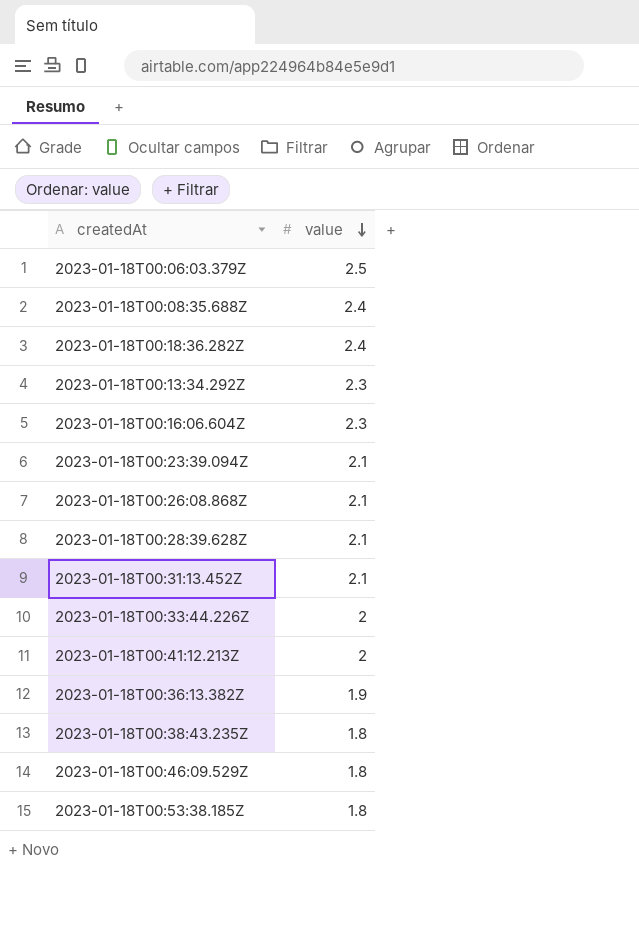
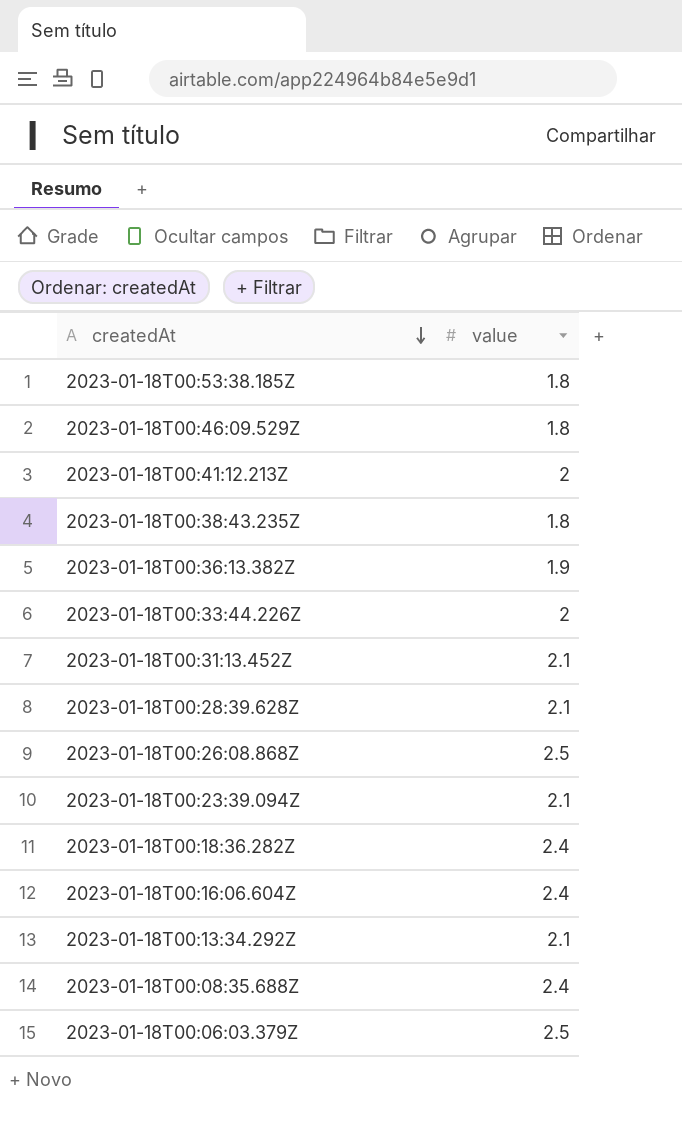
row order: value descending -> createdAt descending
2023-01-18T00:26:08.868Z | value: 2.1 -> 2.5
2023-01-18T00:16:06.604Z | value: 2.3 -> 2.4
2023-01-18T00:13:34.292Z | value: 2.3 -> 2.1

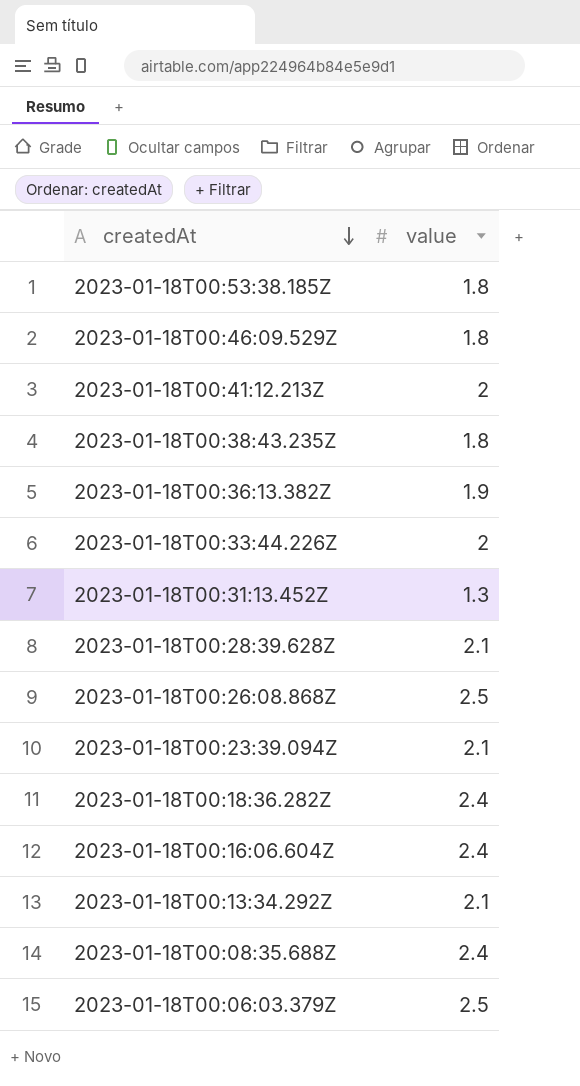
2023-01-18T00:31:13.452Z | value: 2.1 -> 1.3

